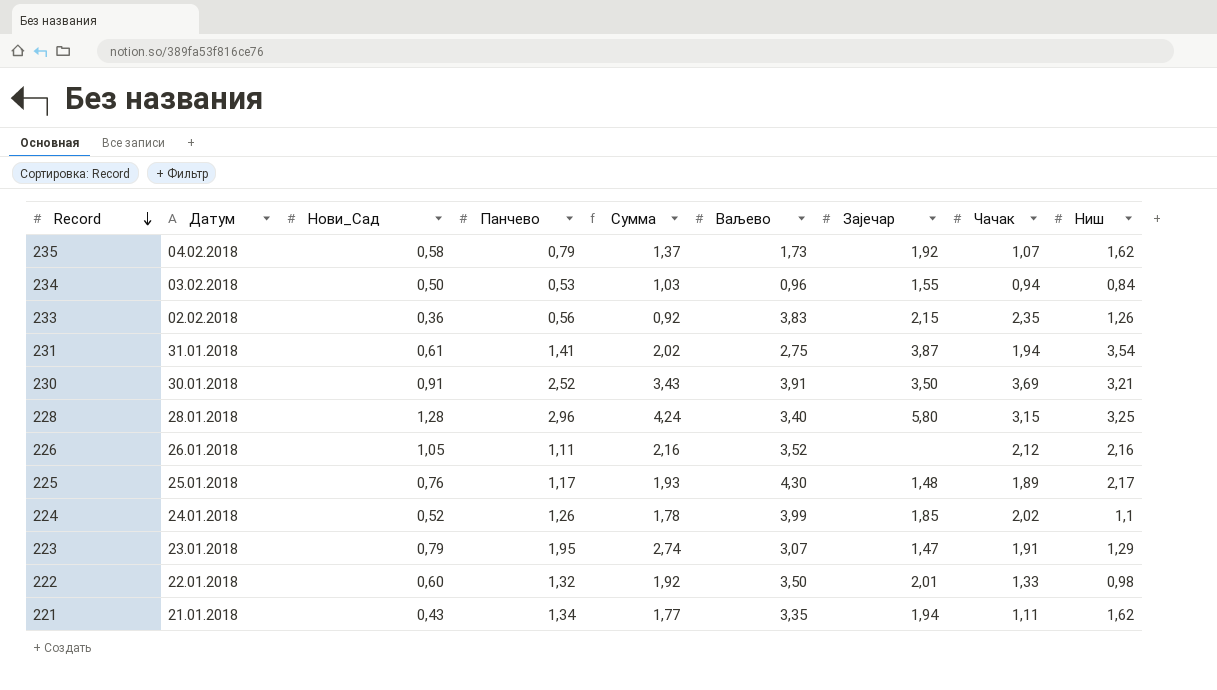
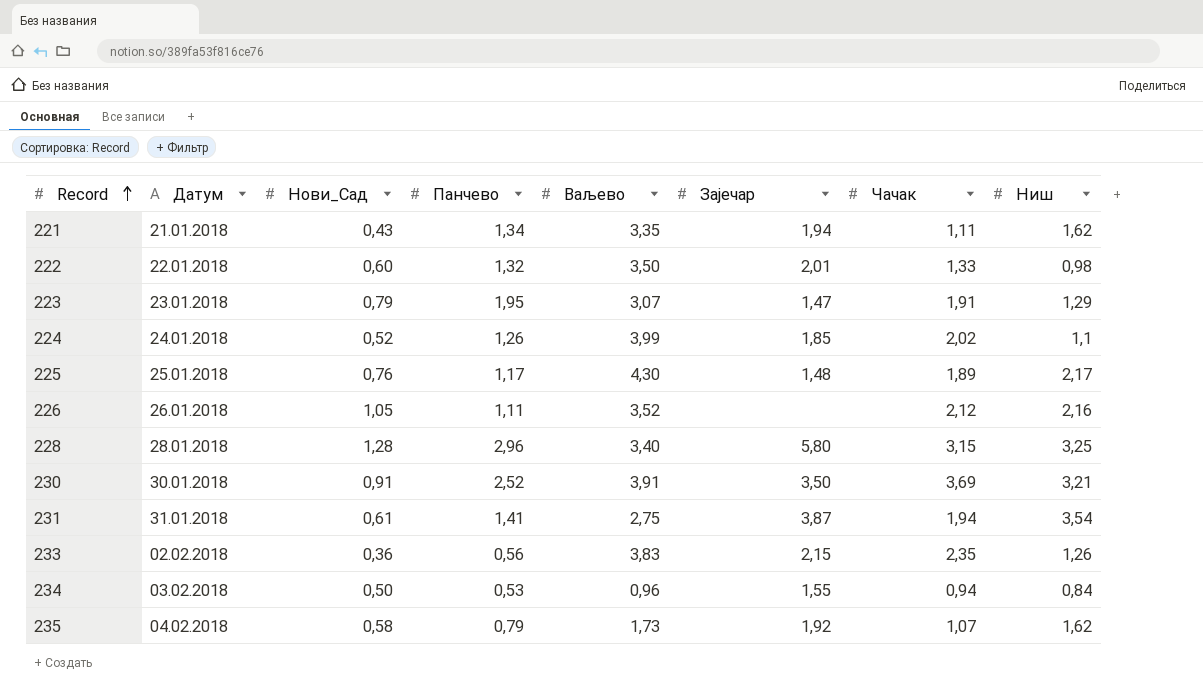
row order: Record descending -> Record ascending
column Сумма | formula: [Нови_Сад] + [Панчево] -> none

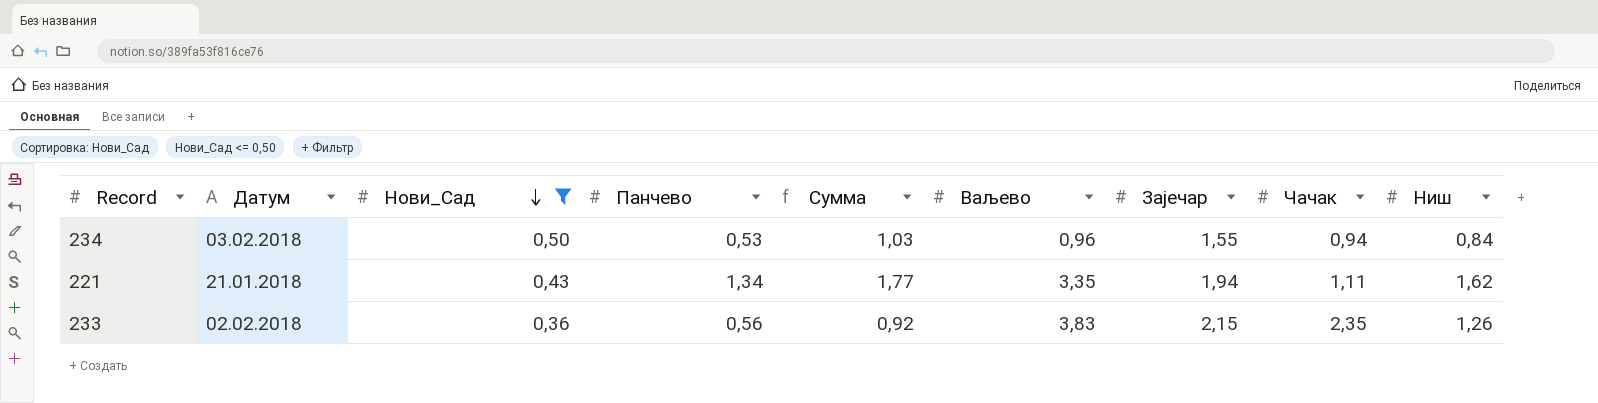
filter: none -> Нови_Сад <= 0,50
row order: Record ascending -> Нови_Сад descending
column Сумма | formula: none -> [Нови_Сад] + [Панчево]

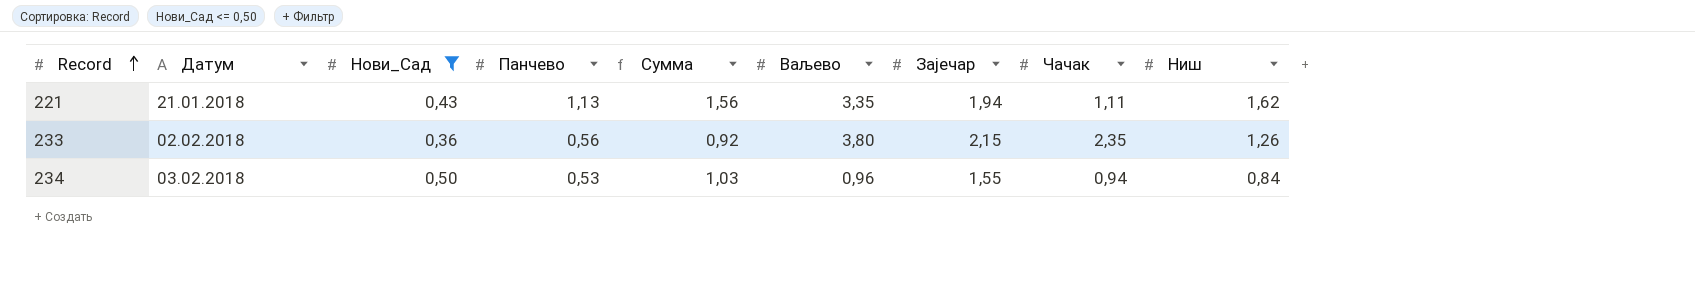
row order: Нови_Сад descending -> Record ascending
221 | Панчево: 1,34 -> 1,13
221 | Сумма: 1,77 -> 1,56
233 | Ваљево: 3,83 -> 3,80

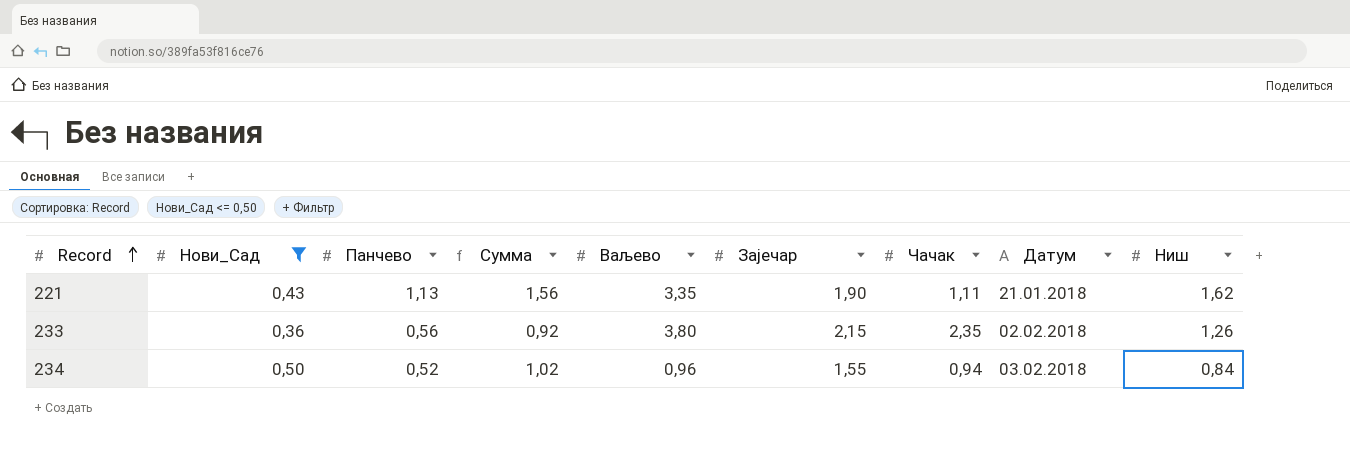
column Датум | position: 2 -> 8
221 | Зајечар: 1,94 -> 1,90
234 | Панчево: 0,53 -> 0,52
234 | Сумма: 1,03 -> 1,02

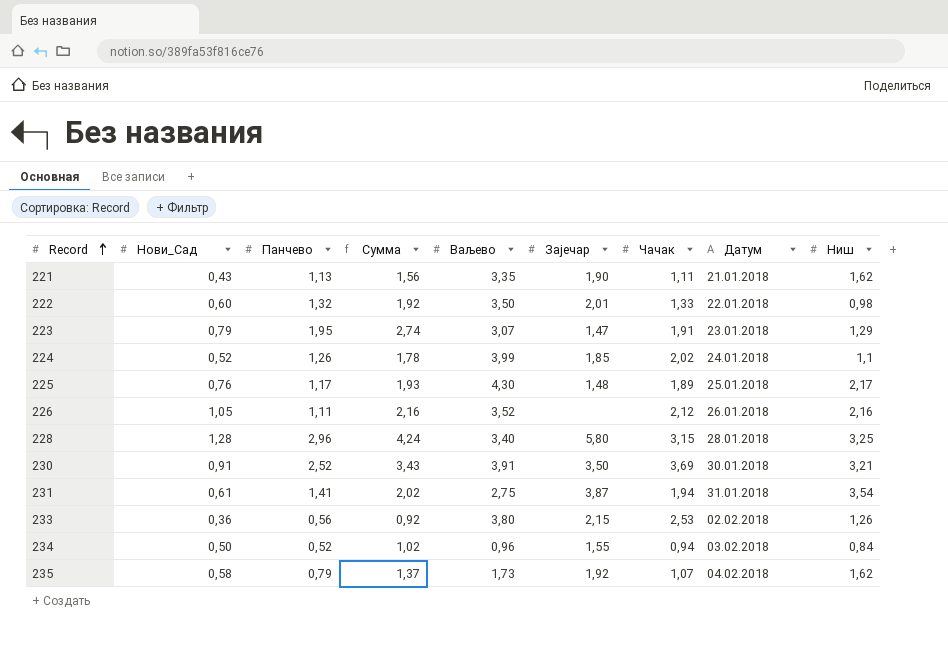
filter: Нови_Сад <= 0,50 -> none
233 | Чачак: 2,35 -> 2,53

